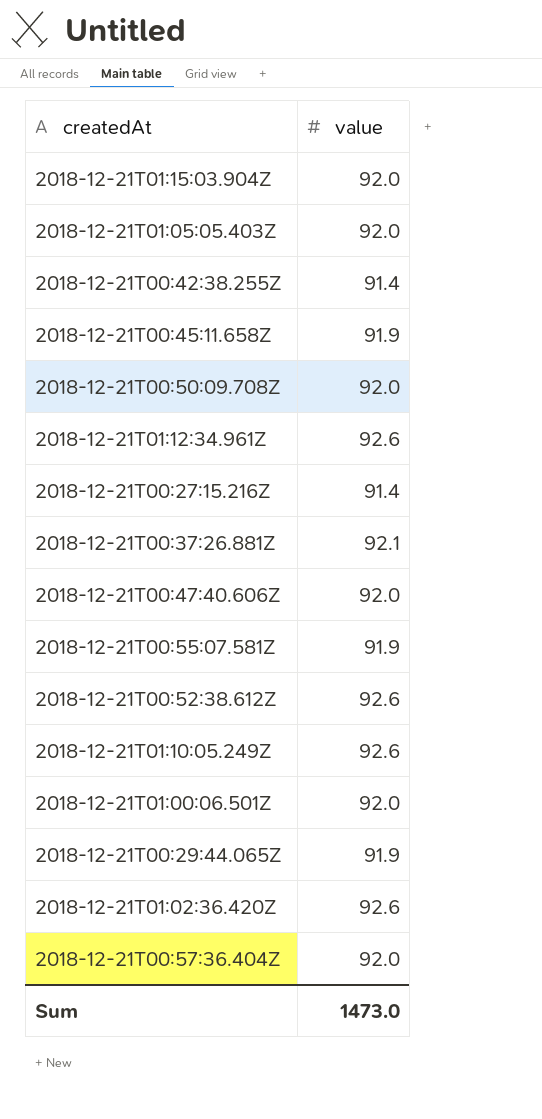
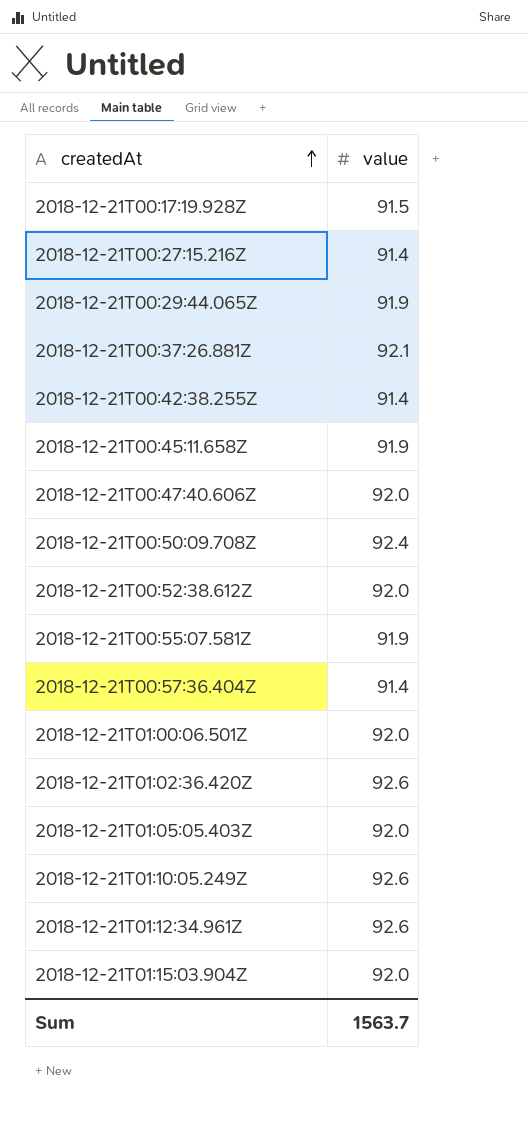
row order: none -> createdAt ascending
row 2018-12-21T00:17:19.928Z: none -> 91.5
2018-12-21T00:50:09.708Z | value: 92.0 -> 92.4
2018-12-21T00:52:38.612Z | value: 92.6 -> 92.0
2018-12-21T00:57:36.404Z | value: 92.0 -> 91.4
Sum | value: 1473.0 -> 1563.7

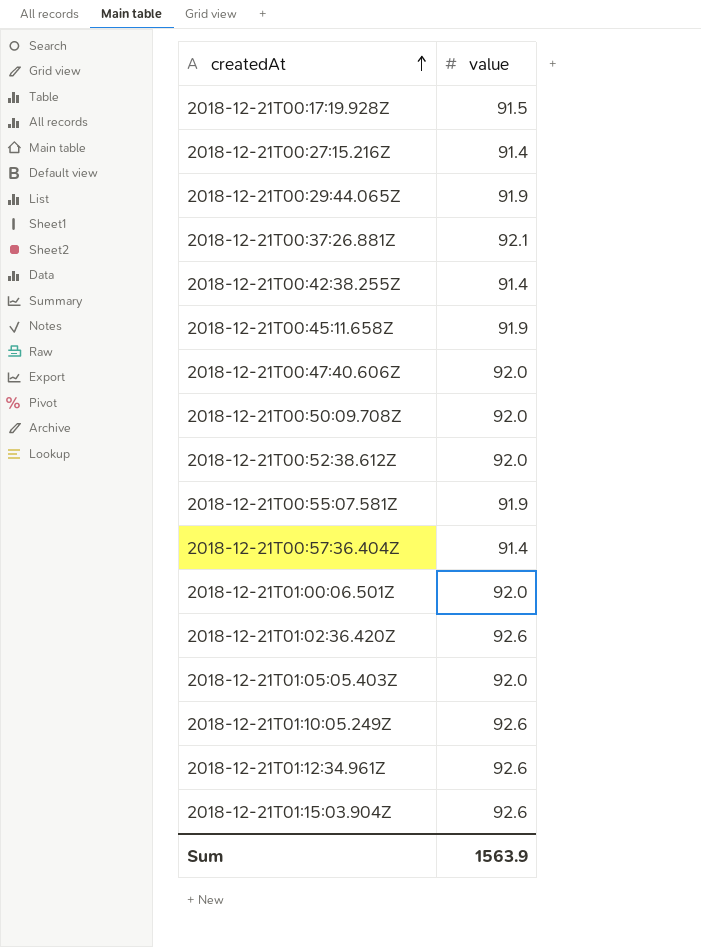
2018-12-21T00:50:09.708Z | value: 92.4 -> 92.0
2018-12-21T01:15:03.904Z | value: 92.0 -> 92.6
Sum | value: 1563.7 -> 1563.9

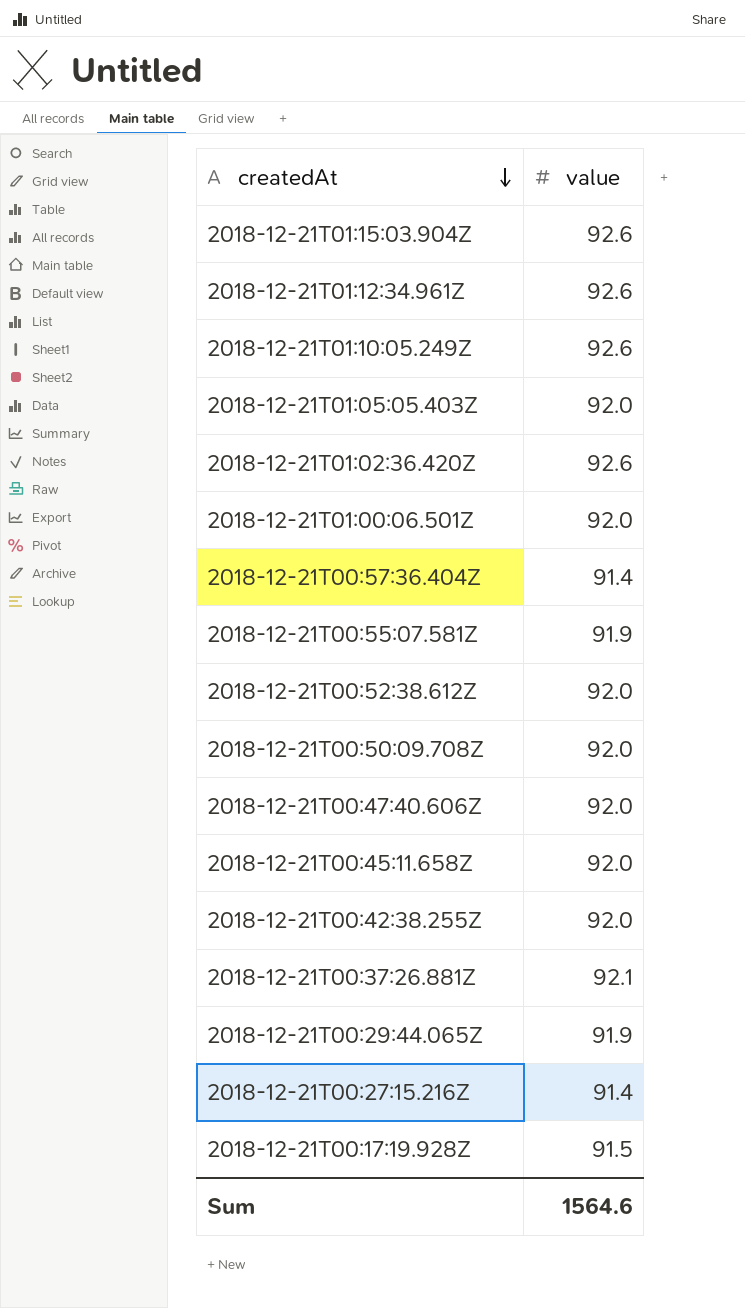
row order: createdAt ascending -> createdAt descending
2018-12-21T00:45:11.658Z | value: 91.9 -> 92.0
2018-12-21T00:42:38.255Z | value: 91.4 -> 92.0
Sum | value: 1563.9 -> 1564.6

